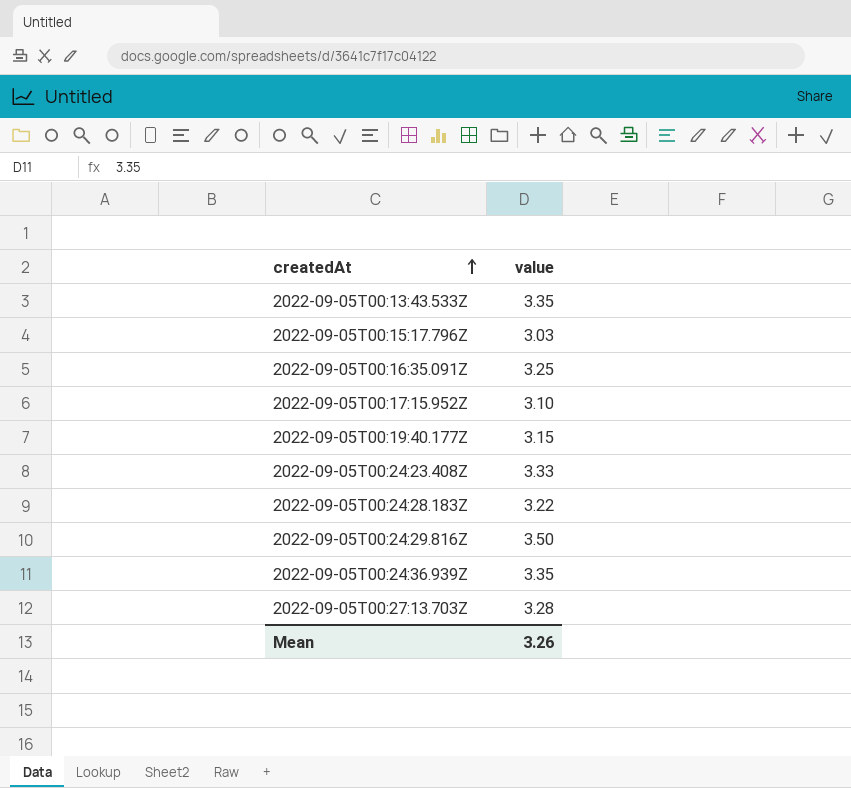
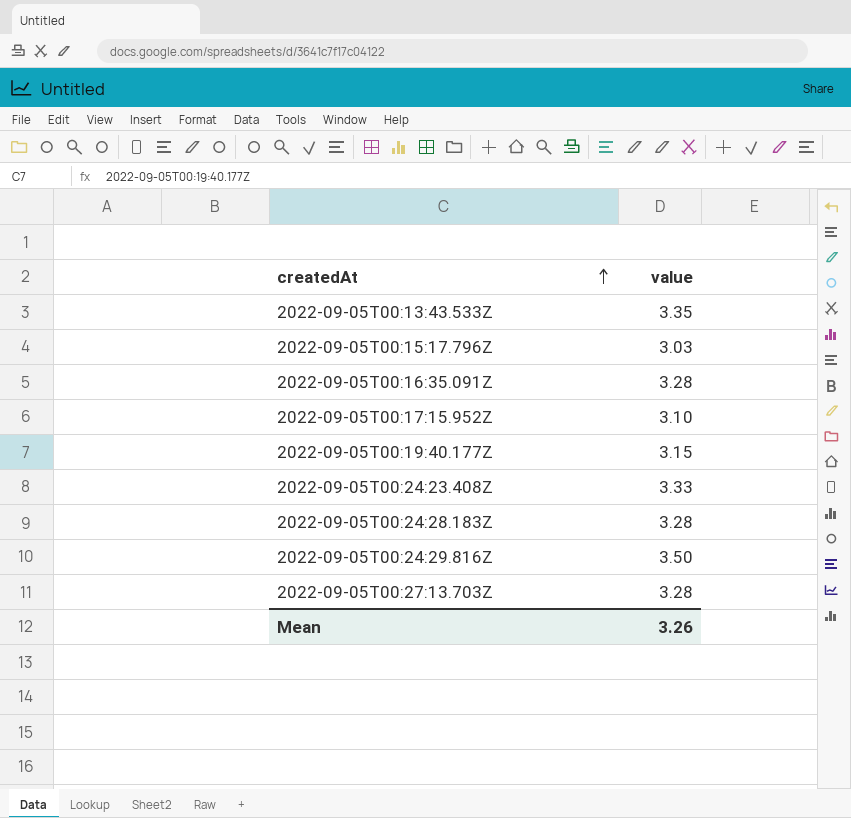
row 2022-09-05T00:24:36.939Z: 3.35 -> none
2022-09-05T00:16:35.091Z | value: 3.25 -> 3.28
2022-09-05T00:24:28.183Z | value: 3.22 -> 3.28

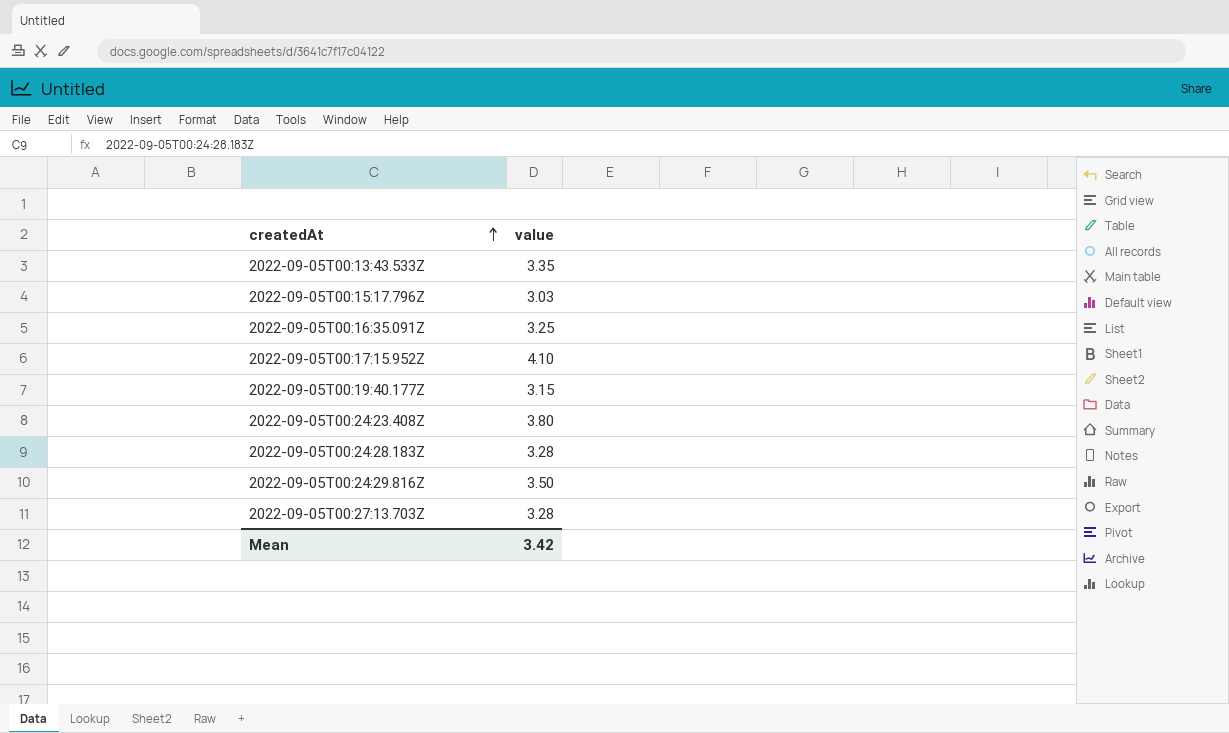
2022-09-05T00:16:35.091Z | value: 3.28 -> 3.25
2022-09-05T00:17:15.952Z | value: 3.10 -> 4.10
2022-09-05T00:24:23.408Z | value: 3.33 -> 3.80
Mean | value: 3.26 -> 3.42

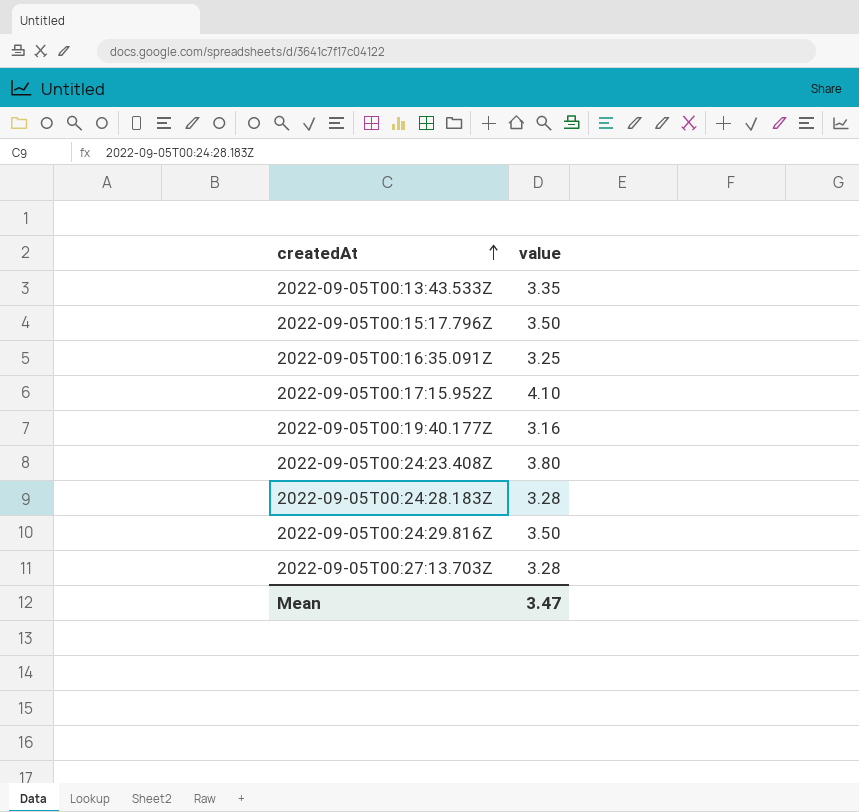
2022-09-05T00:15:17.796Z | value: 3.03 -> 3.50
2022-09-05T00:19:40.177Z | value: 3.15 -> 3.16
Mean | value: 3.42 -> 3.47

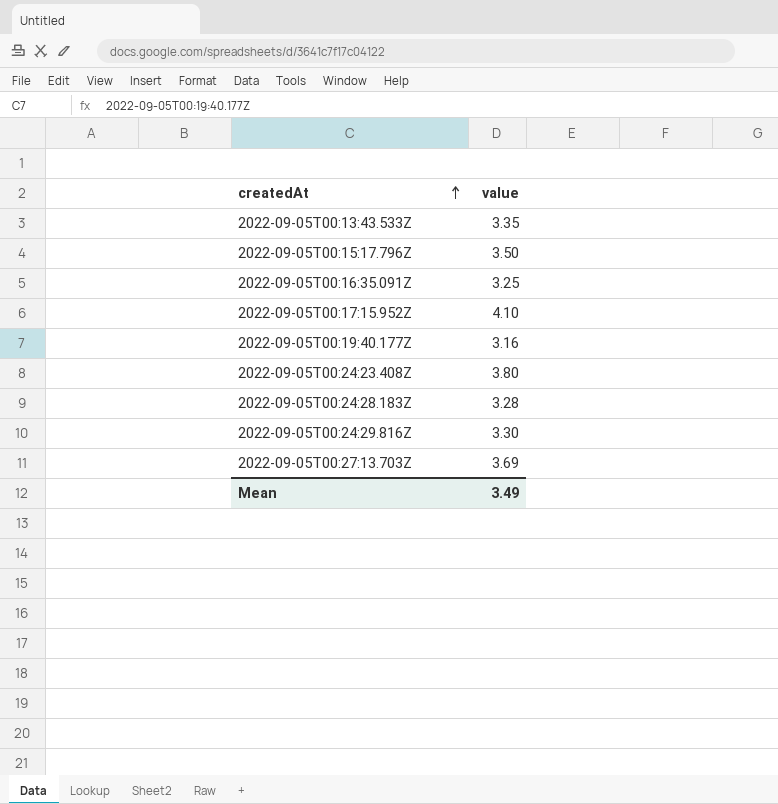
2022-09-05T00:24:29.816Z | value: 3.50 -> 3.30
2022-09-05T00:27:13.703Z | value: 3.28 -> 3.69
Mean | value: 3.47 -> 3.49

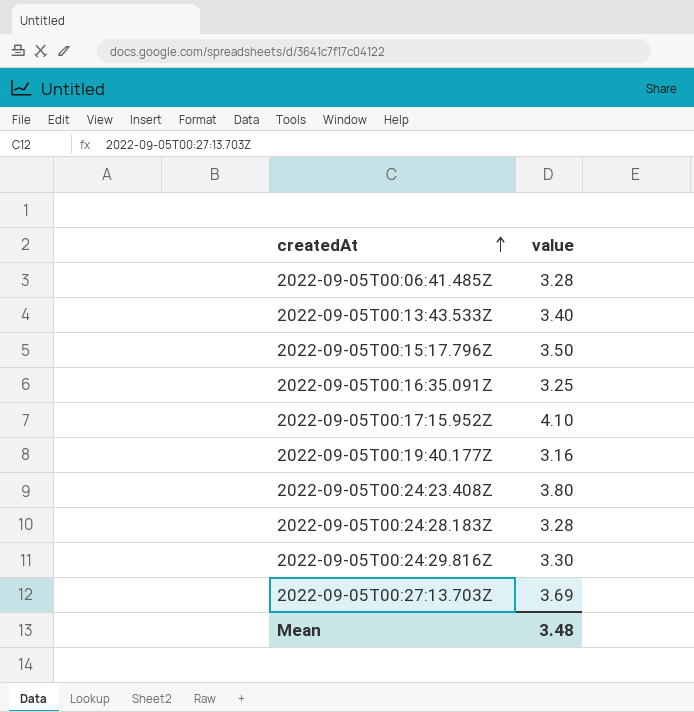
row 2022-09-05T00:06:41.485Z: none -> 3.28
2022-09-05T00:13:43.533Z | value: 3.35 -> 3.40
Mean | value: 3.49 -> 3.48

